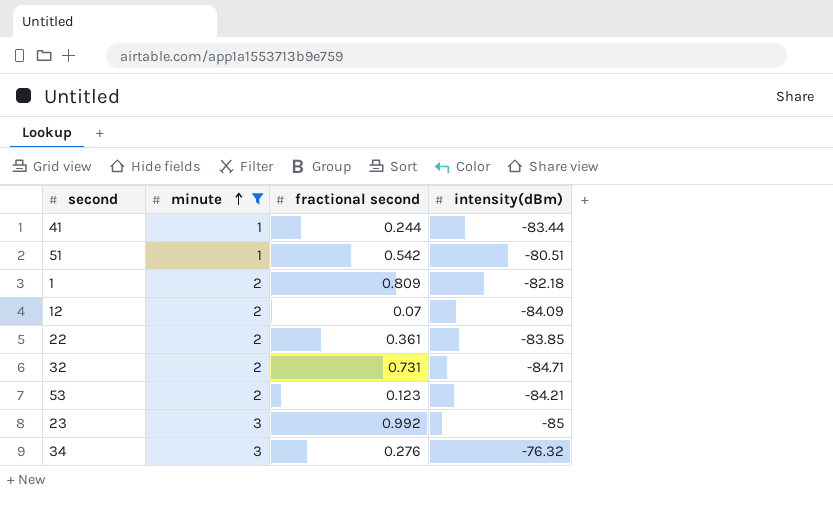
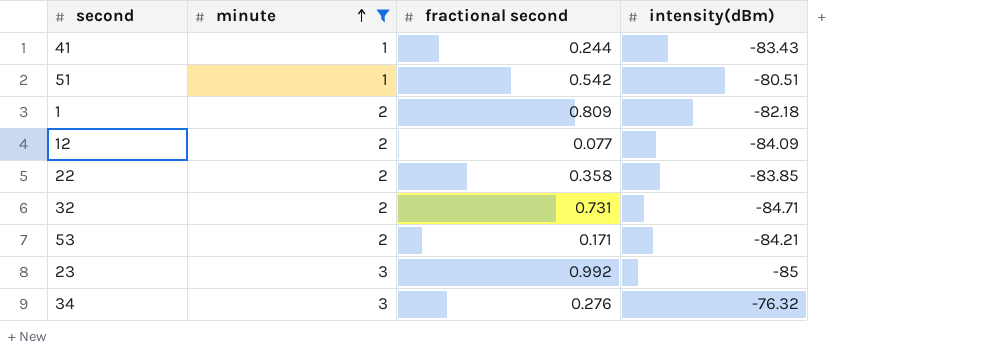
41 | intensity(dBm): -83.44 -> -83.43
12 | fractional second: 0.07 -> 0.077
22 | fractional second: 0.361 -> 0.358
53 | fractional second: 0.123 -> 0.171

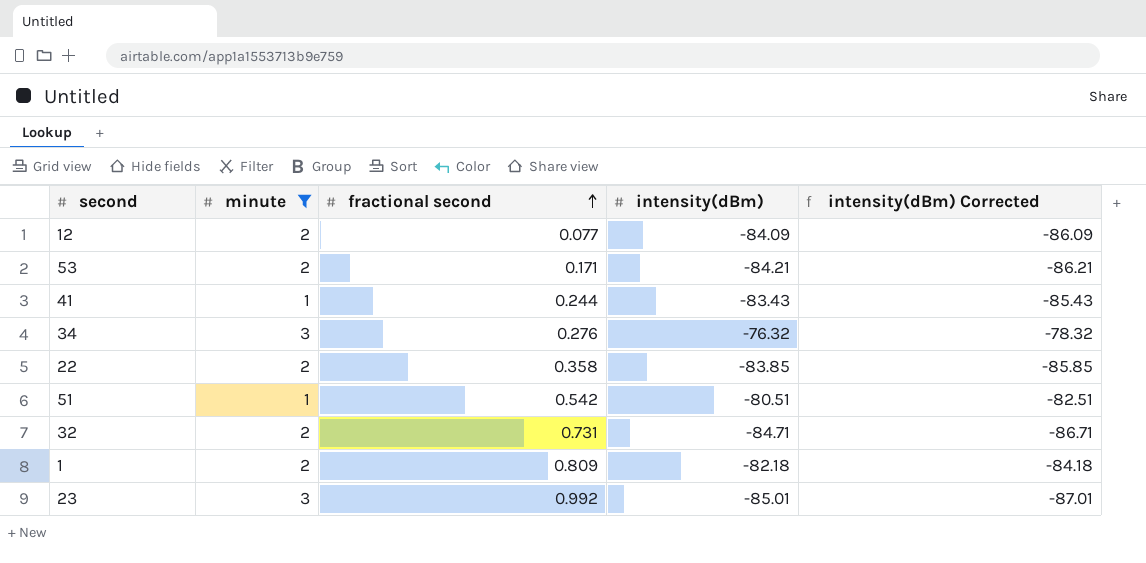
row order: minute ascending -> fractional second ascending
column intensity(dBm) Corrected | formula: none -> [intensity(dBm)] - 2
23 | intensity(dBm): -85 -> -85.01

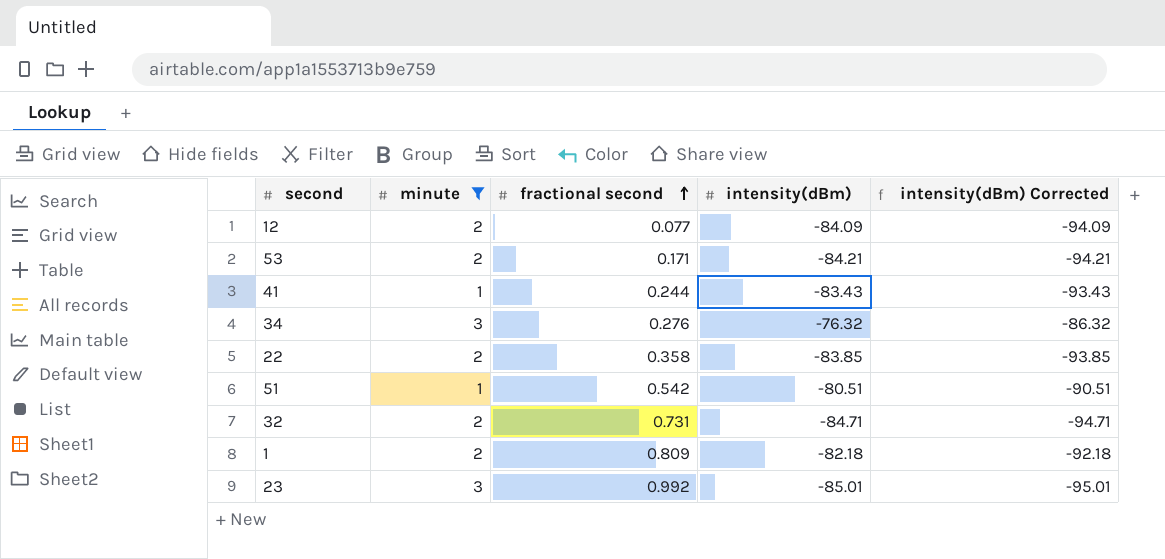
column intensity(dBm) Corrected | formula: [intensity(dBm)] - 2 -> [intensity(dBm)] - 10

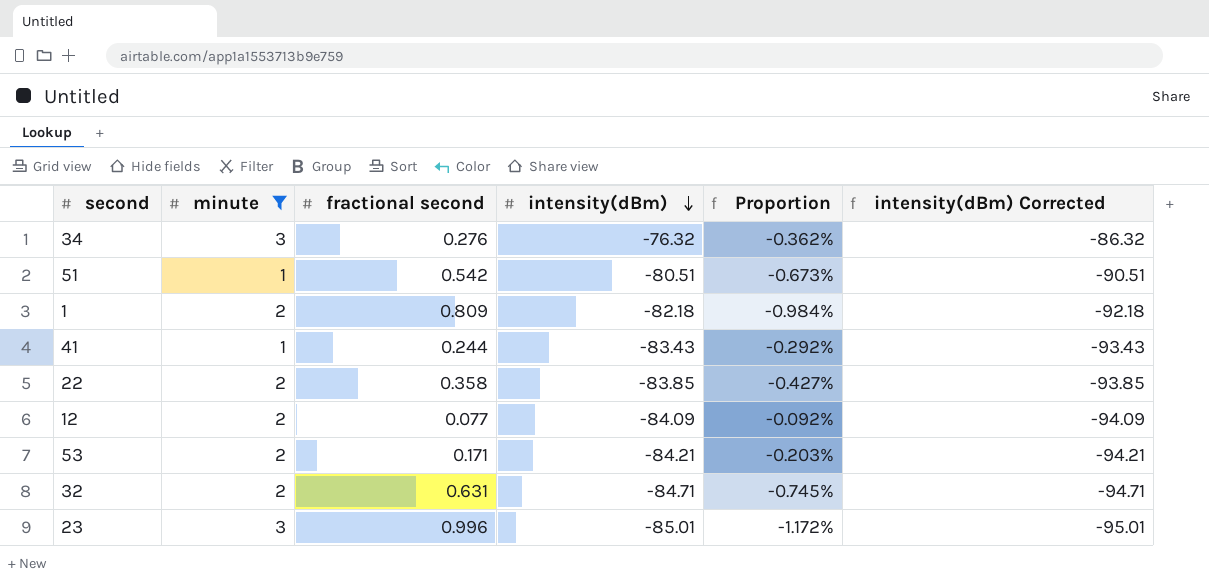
row order: fractional second ascending -> intensity(dBm) descending
column Proportion | formula: none -> [fractional second] / [intensity(dBm)]
32 | fractional second: 0.731 -> 0.631
23 | fractional second: 0.992 -> 0.996

